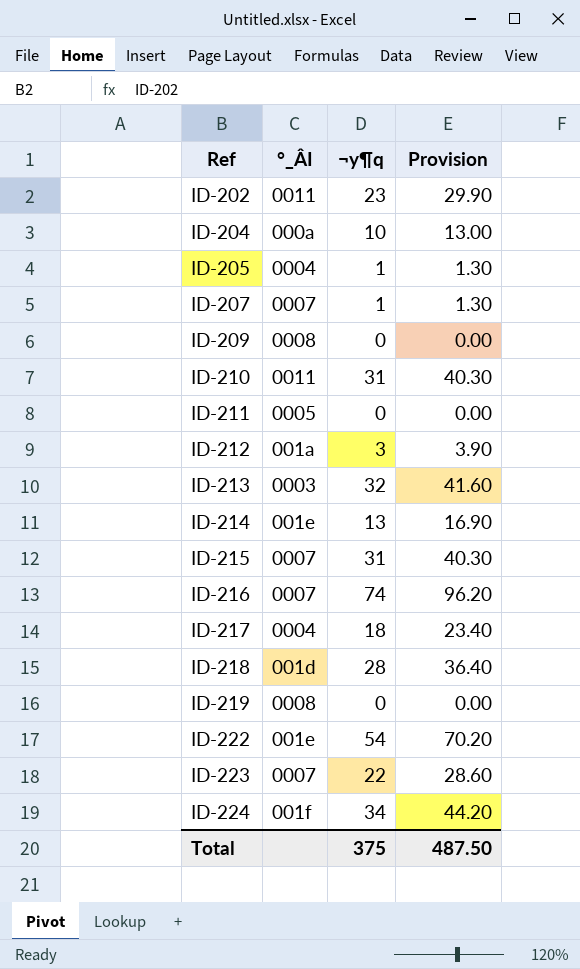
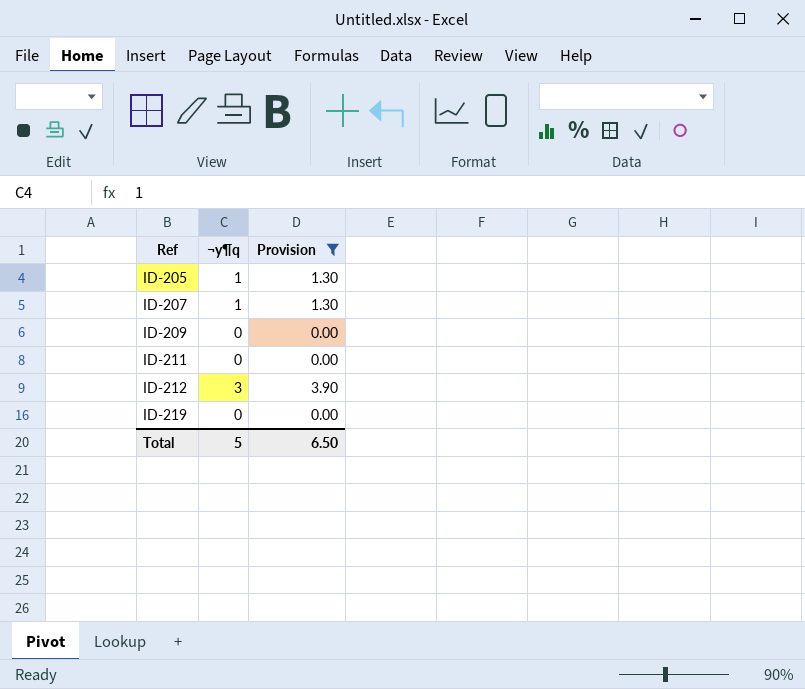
filter: none -> Provision <= 3.90
column °_ÂI | position: 2 -> none
Total | ¬y¶q: 375 -> 5
Total | Provision: 487.50 -> 6.50

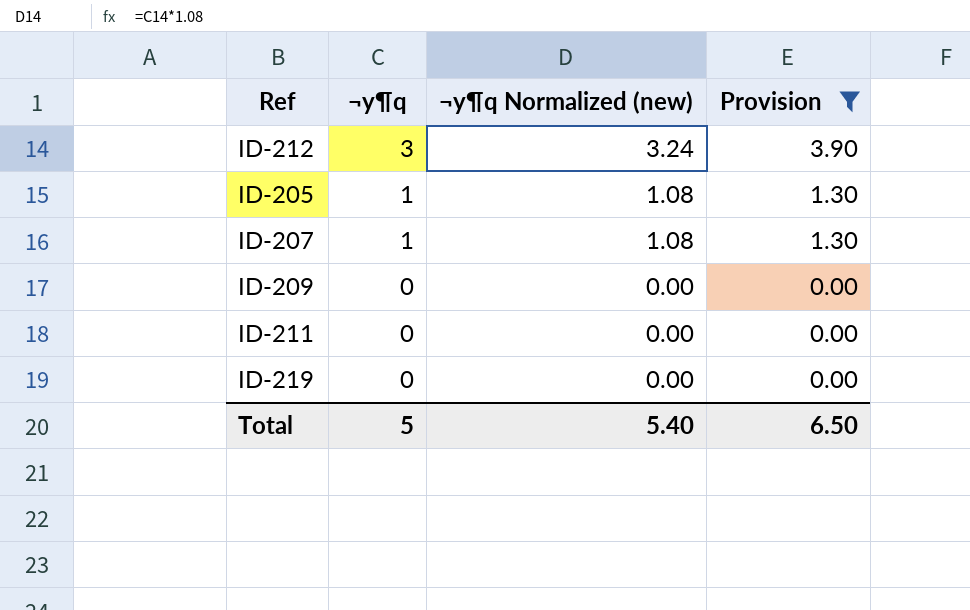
row order: Ref ascending -> ¬y¶q descending
column ¬y¶q Normalized (new) | formula: none -> [¬y¶q] * 1.08

